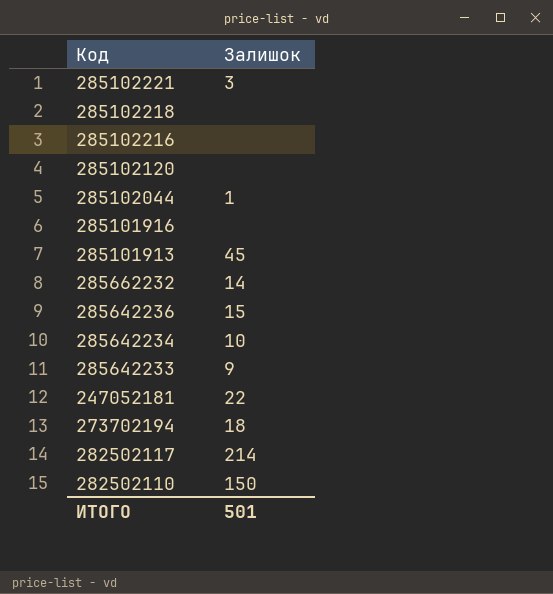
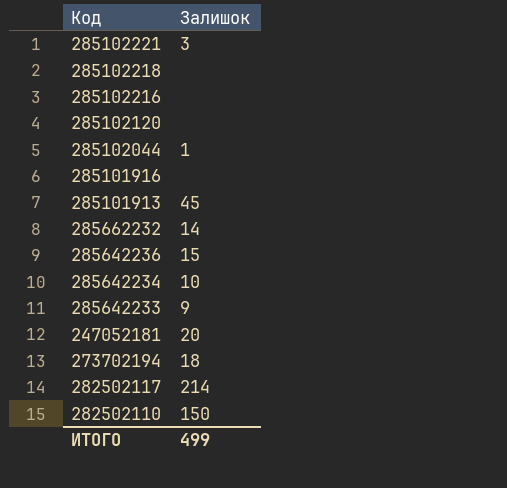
247052181 | Залишок: 22 -> 20
ИТОГО | Залишок: 501 -> 499

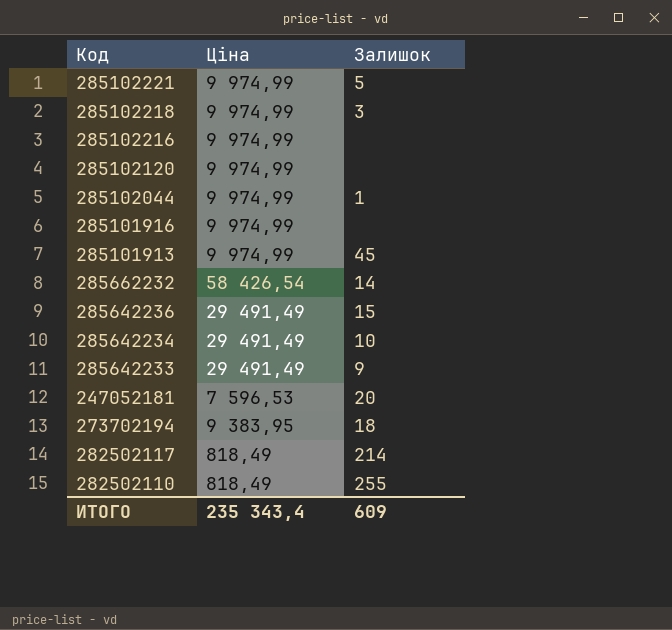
column Ціна | position: none -> 2
285102221 | Залишок: 3 -> 5
285102218 | Залишок: none -> 3
282502110 | Залишок: 150 -> 255
ИТОГО | Залишок: 499 -> 609

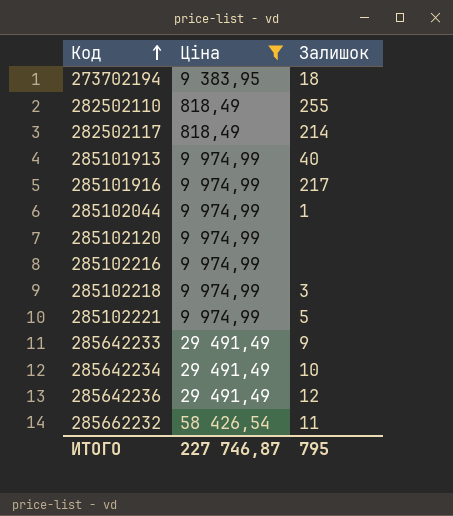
filter: none -> Ціна != 7 596,53
row order: none -> Код ascending
285101913 | Залишок: 45 -> 40
285101916 | Залишок: none -> 217
285642236 | Залишок: 15 -> 12
285662232 | Залишок: 14 -> 11
ИТОГО | Ціна: 235 343,4 -> 227 746,87
ИТОГО | Залишок: 609 -> 795

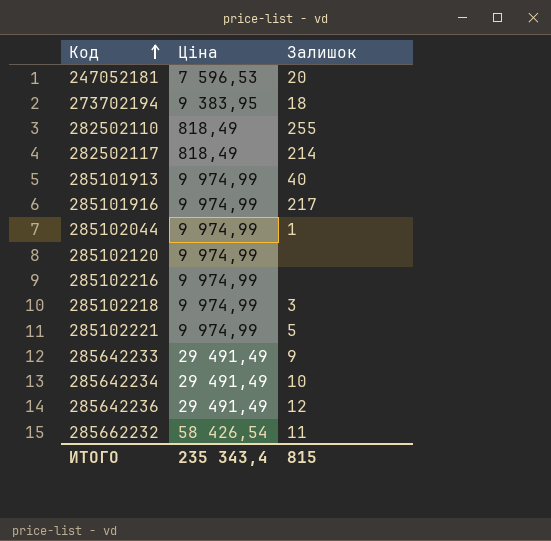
filter: Ціна != 7 596,53 -> none
ИТОГО | Ціна: 227 746,87 -> 235 343,4
ИТОГО | Залишок: 795 -> 815

